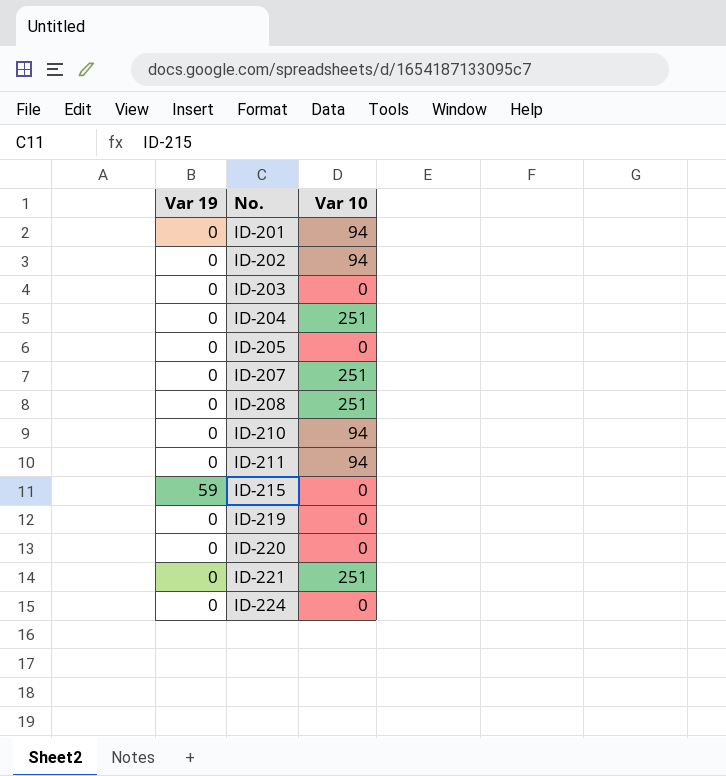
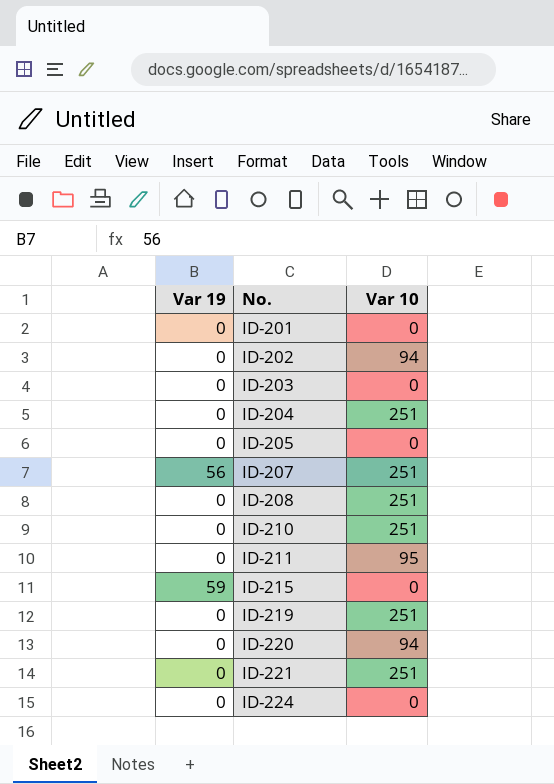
ID-201 | Var 10: 94 -> 0
ID-207 | Var 19: 0 -> 56
ID-210 | Var 10: 94 -> 251
ID-211 | Var 10: 94 -> 95
ID-219 | Var 10: 0 -> 251
ID-220 | Var 10: 0 -> 94

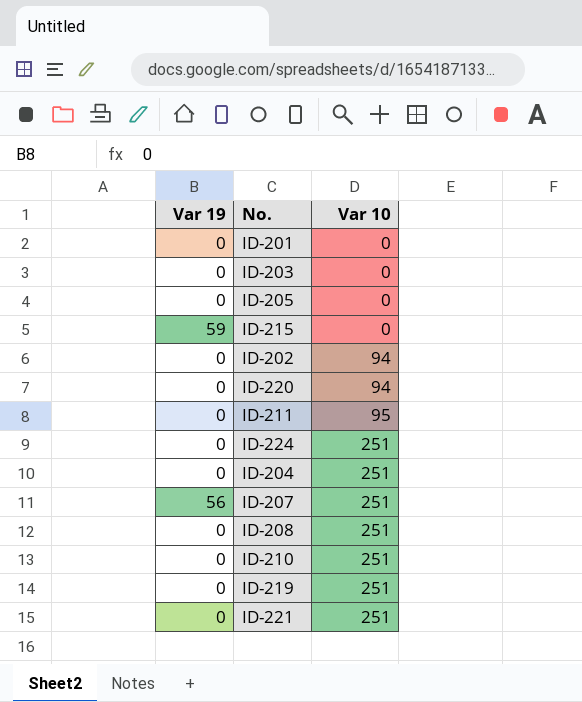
row order: No. ascending -> Var 10 ascending
ID-224 | Var 10: 0 -> 251

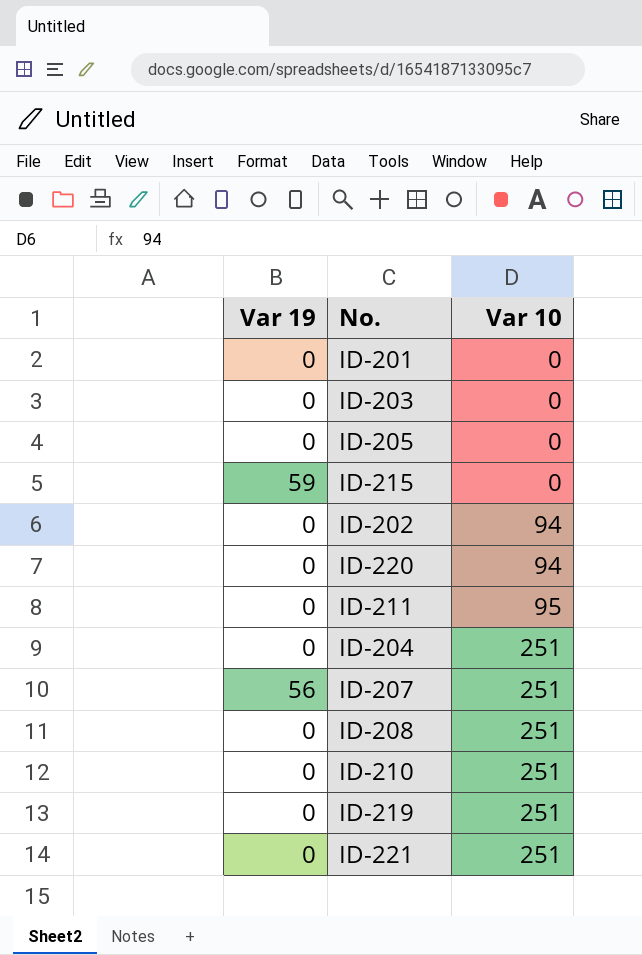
row ID-224: 0 | 251 -> none

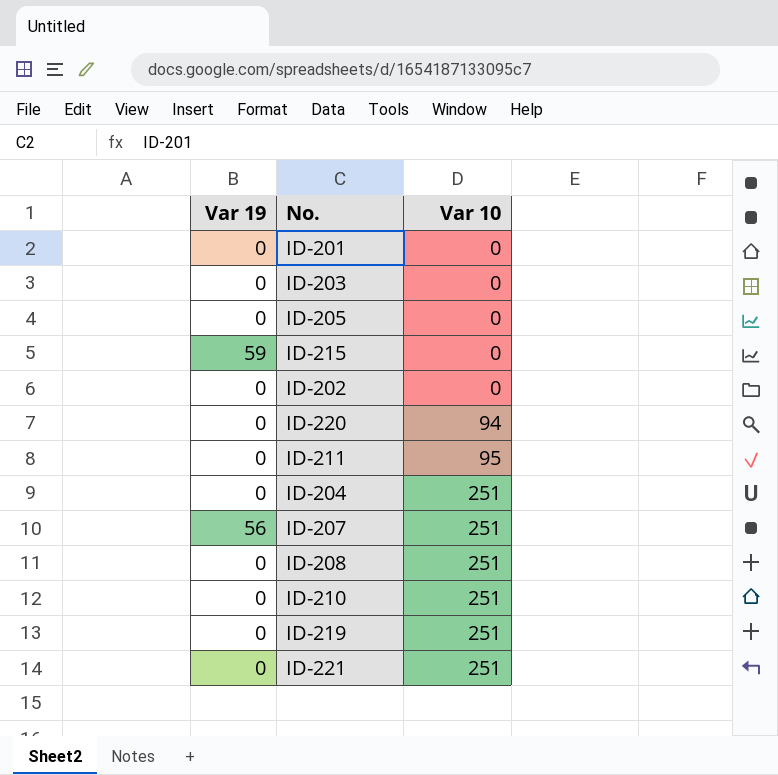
ID-202 | Var 10: 94 -> 0

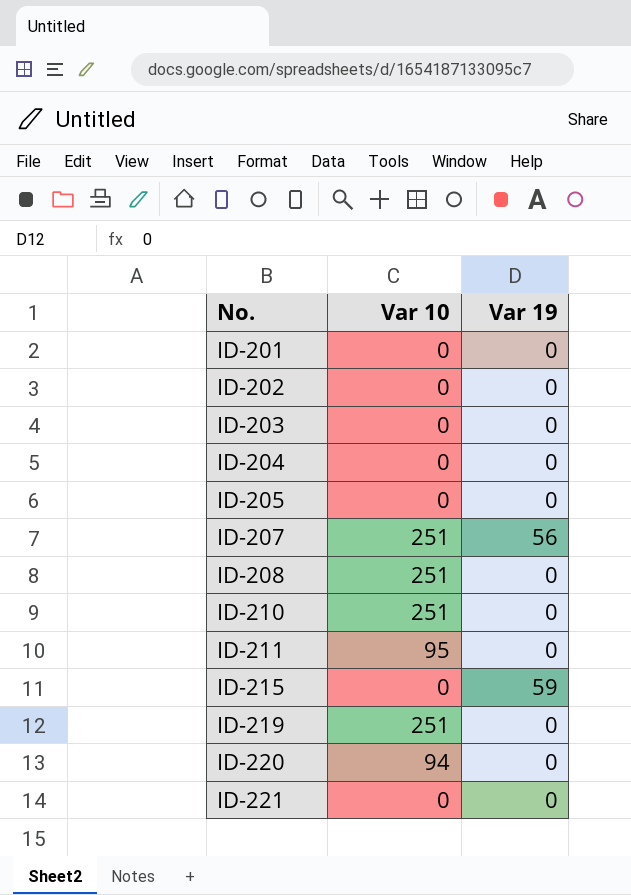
row order: Var 10 ascending -> No. ascending
column Var 19 | position: 1 -> 3
ID-204 | Var 10: 251 -> 0
ID-221 | Var 10: 251 -> 0

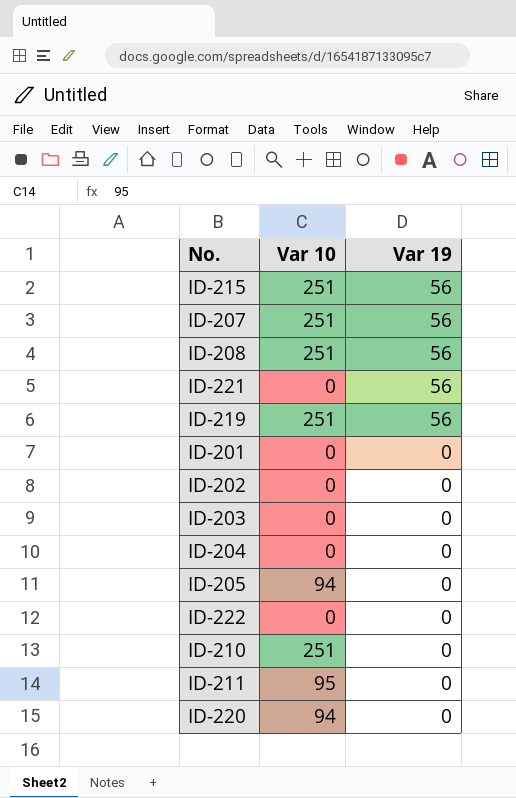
row order: No. ascending -> Var 19 descending
ID-215 | Var 10: 0 -> 251
ID-215 | Var 19: 59 -> 56
ID-208 | Var 19: 0 -> 56
ID-221 | Var 19: 0 -> 56
ID-219 | Var 19: 0 -> 56
ID-205 | Var 10: 0 -> 94
row ID-222: none -> 0 | 0

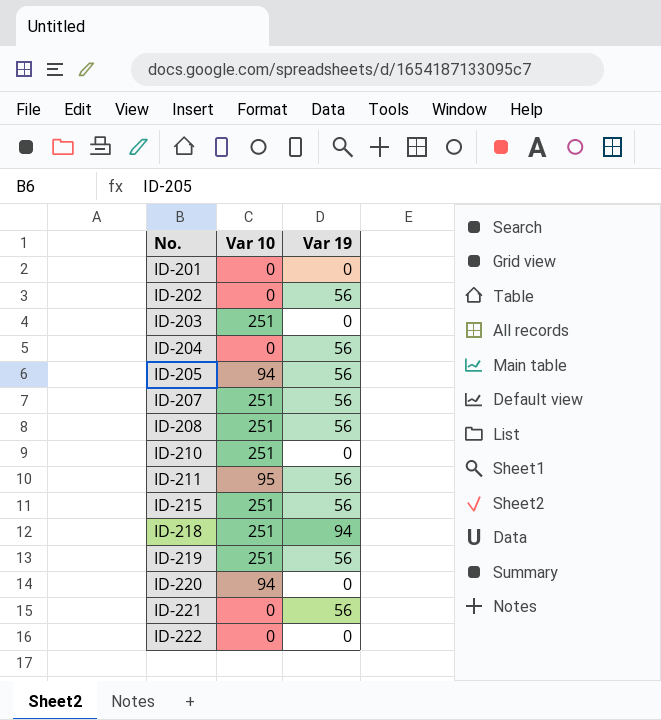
row order: Var 19 descending -> No. ascending
ID-202 | Var 19: 0 -> 56
ID-203 | Var 10: 0 -> 251
ID-204 | Var 19: 0 -> 56
ID-205 | Var 19: 0 -> 56
ID-211 | Var 19: 0 -> 56
row ID-218: none -> 251 | 94

